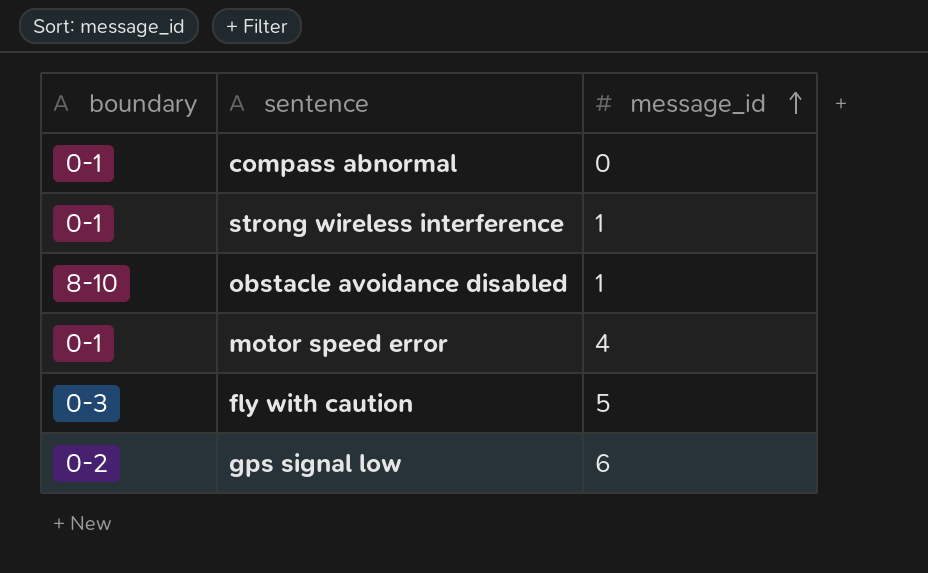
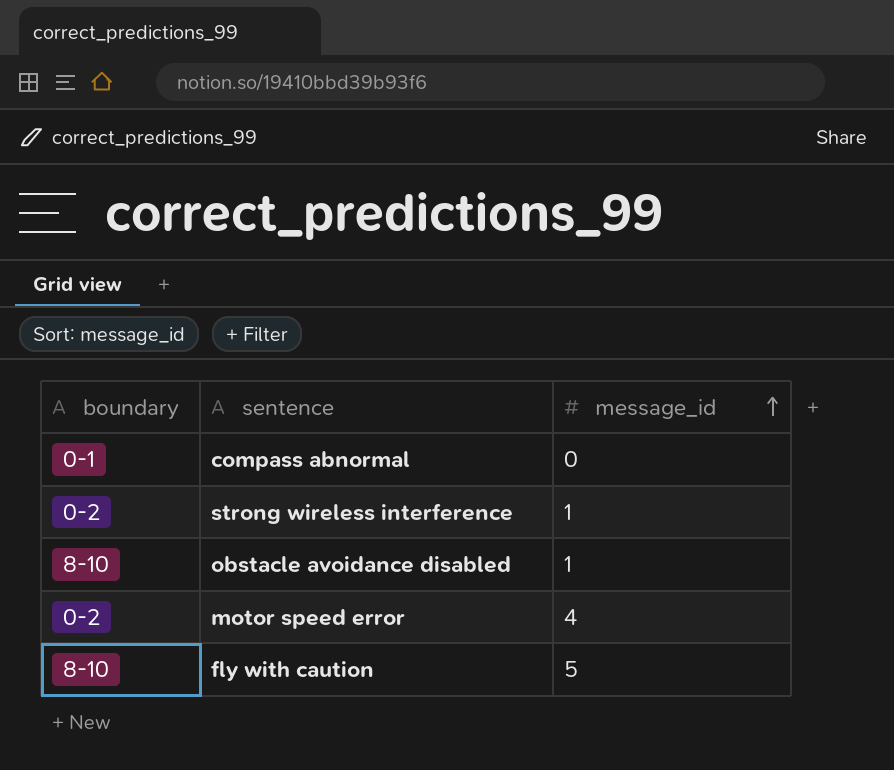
row gps signal low: 0-2 | 6 -> none
strong wireless interference | boundary: 0-1 -> 0-2
motor speed error | boundary: 0-1 -> 0-2
fly with caution | boundary: 0-3 -> 8-10

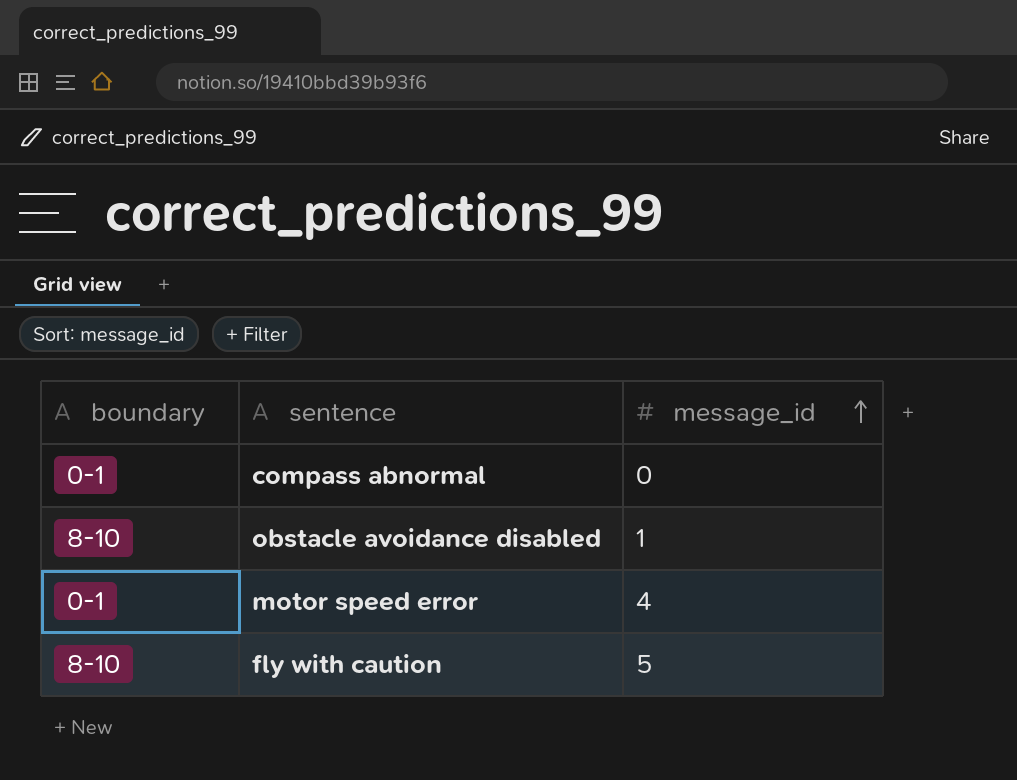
row strong wireless interference: 0-2 | 1 -> none
motor speed error | boundary: 0-2 -> 0-1

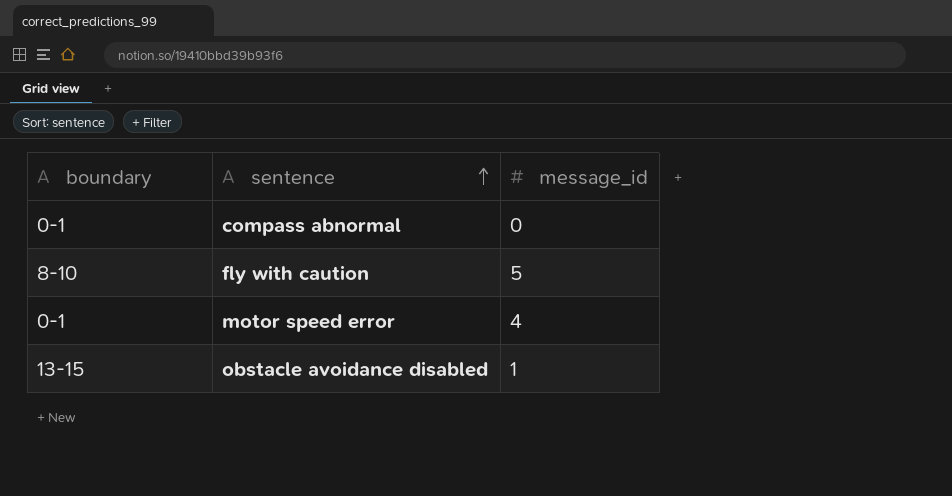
row order: message_id ascending -> sentence ascending
obstacle avoidance disabled | boundary: 8-10 -> 13-15

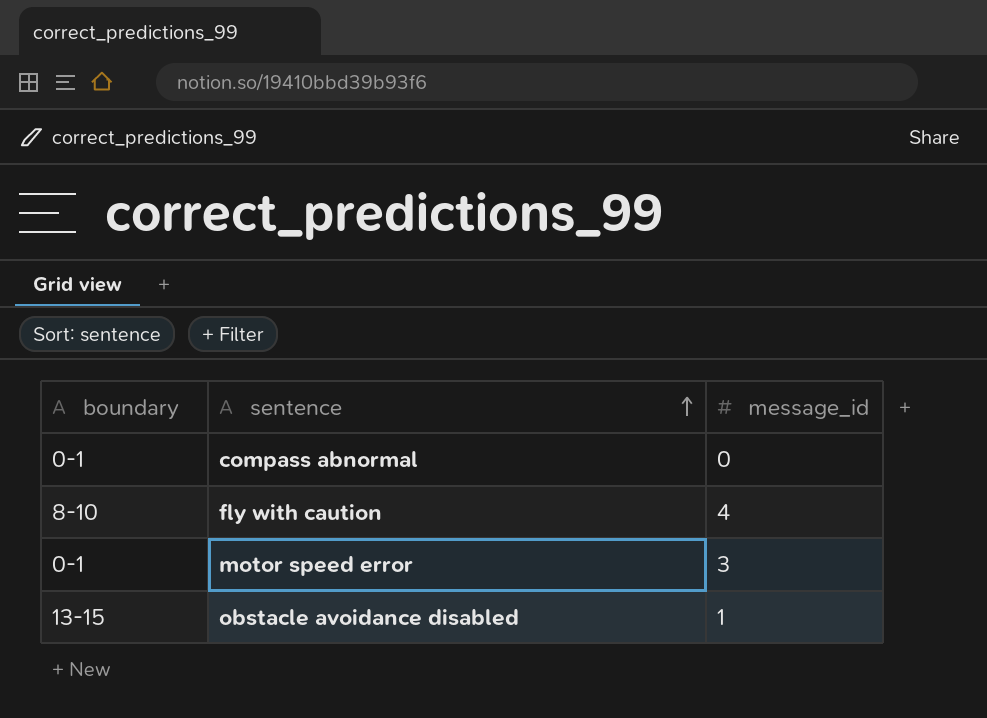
fly with caution | message_id: 5 -> 4
motor speed error | message_id: 4 -> 3

